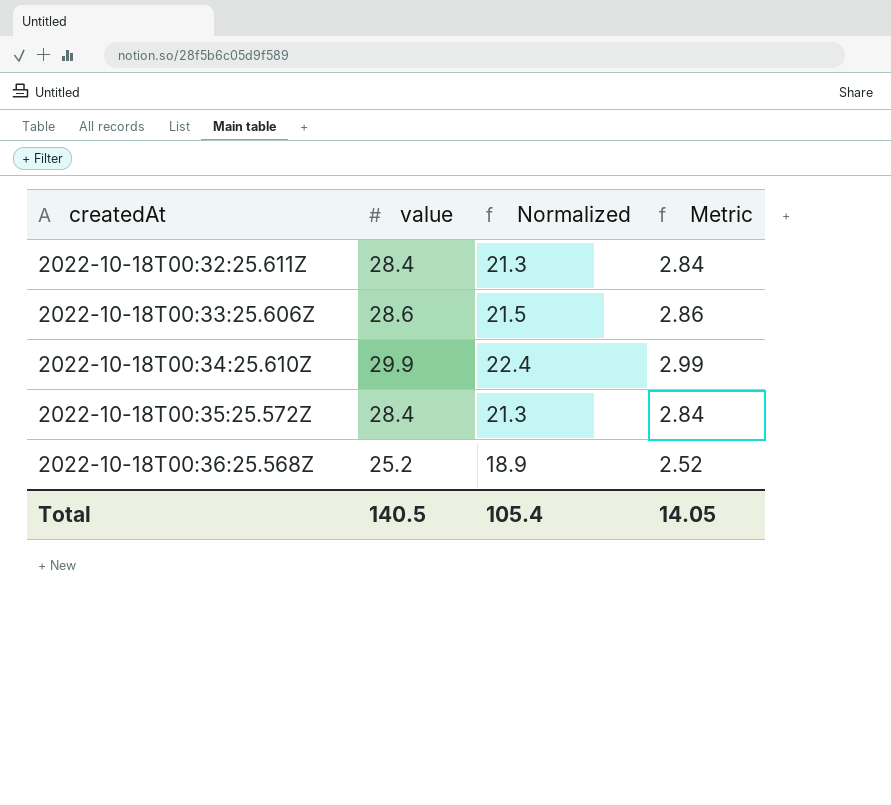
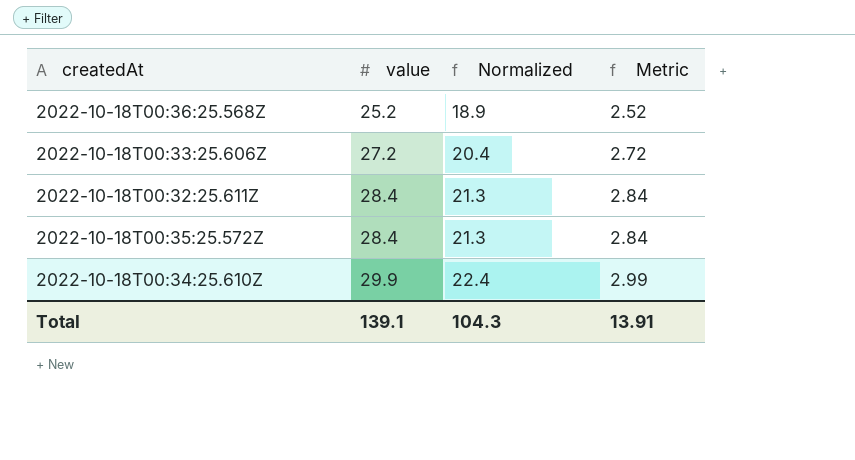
row order: createdAt ascending -> value ascending
2022-10-18T00:33:25.606Z | value: 28.6 -> 27.2
2022-10-18T00:33:25.606Z | Normalized: 21.5 -> 20.4
2022-10-18T00:33:25.606Z | Metric: 2.86 -> 2.72
Total | value: 140.5 -> 139.1
Total | Normalized: 105.4 -> 104.3
Total | Metric: 14.05 -> 13.91

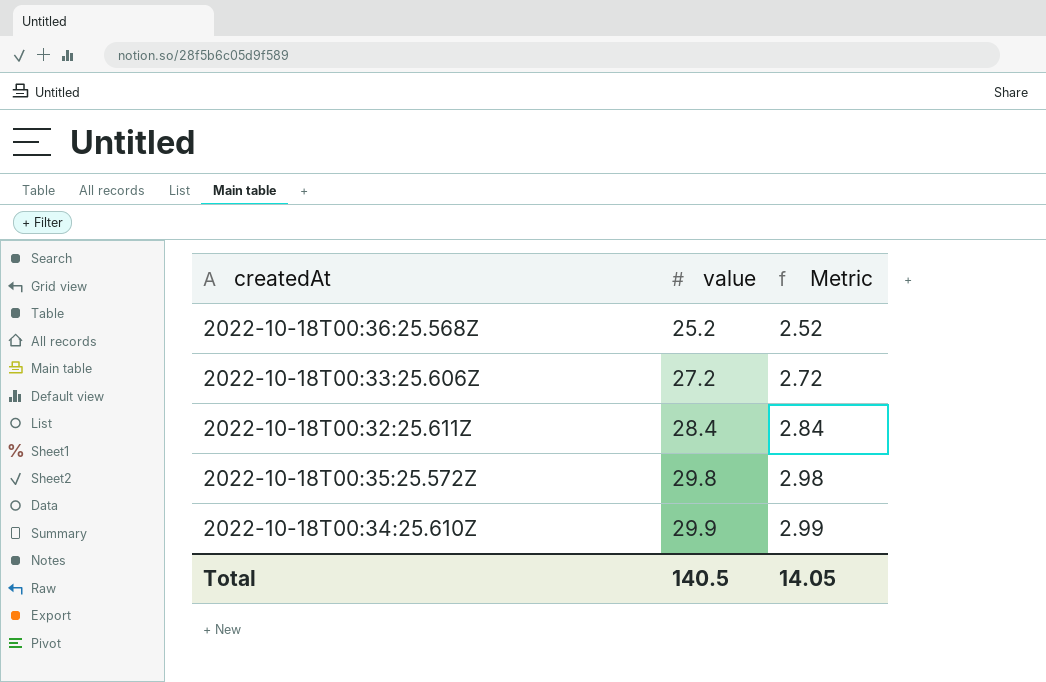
column Normalized | formula: [value] * 0.75 -> none
2022-10-18T00:35:25.572Z | value: 28.4 -> 29.8
2022-10-18T00:35:25.572Z | Metric: 2.84 -> 2.98
Total | value: 139.1 -> 140.5
Total | Metric: 13.91 -> 14.05

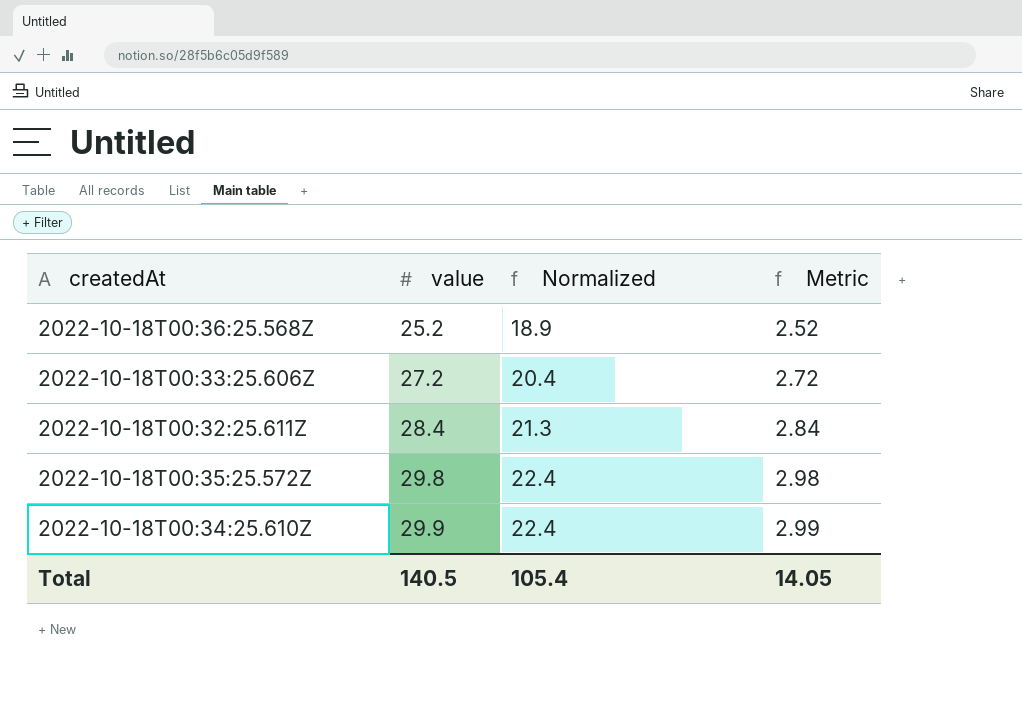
column Normalized | formula: none -> [value] * 0.75

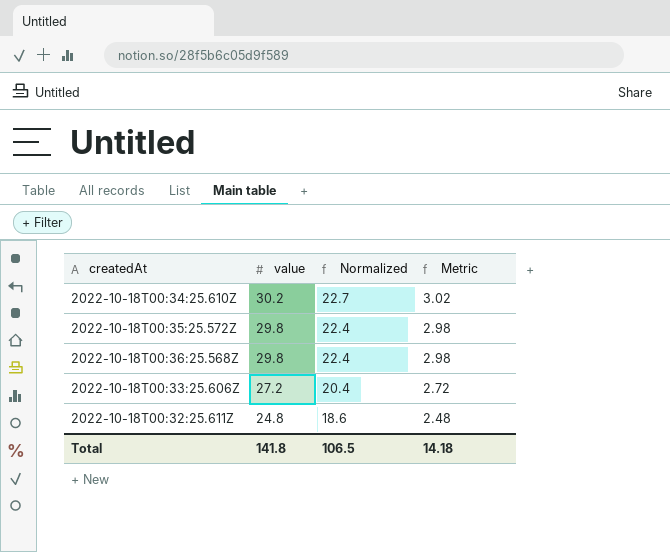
row order: value ascending -> value descending
2022-10-18T00:34:25.610Z | value: 29.9 -> 30.2
2022-10-18T00:34:25.610Z | Normalized: 22.4 -> 22.7
2022-10-18T00:34:25.610Z | Metric: 2.99 -> 3.02
2022-10-18T00:36:25.568Z | value: 25.2 -> 29.8
2022-10-18T00:36:25.568Z | Normalized: 18.9 -> 22.4
2022-10-18T00:36:25.568Z | Metric: 2.52 -> 2.98
2022-10-18T00:32:25.611Z | value: 28.4 -> 24.8
2022-10-18T00:32:25.611Z | Normalized: 21.3 -> 18.6
2022-10-18T00:32:25.611Z | Metric: 2.84 -> 2.48
Total | value: 140.5 -> 141.8
Total | Normalized: 105.4 -> 106.5
Total | Metric: 14.05 -> 14.18

